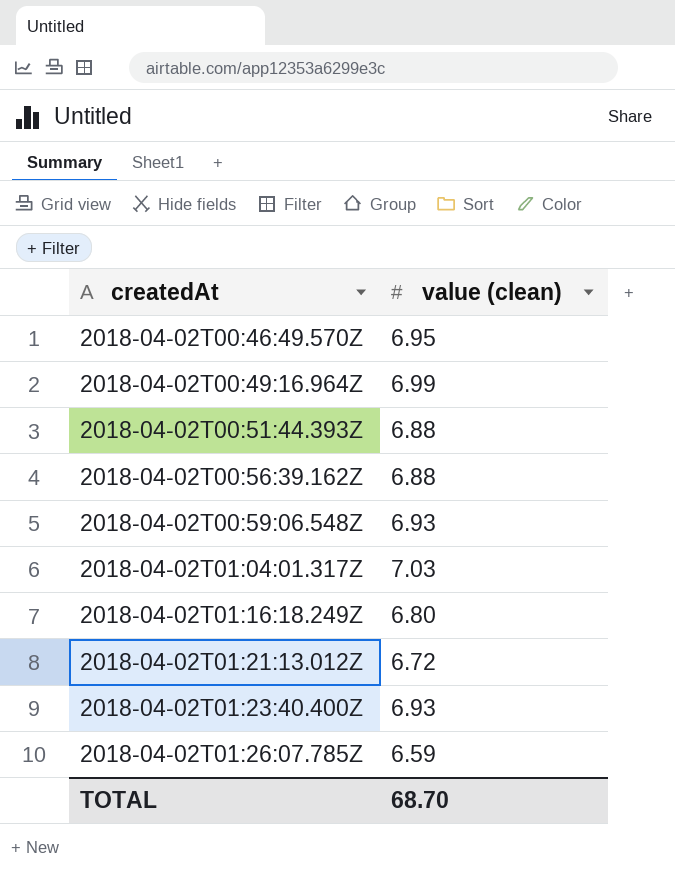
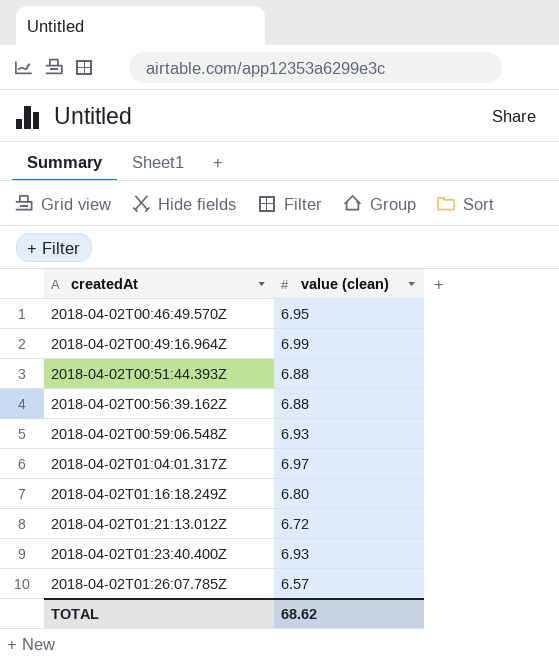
2018-04-02T01:04:01.317Z | value (clean): 7.03 -> 6.97
2018-04-02T01:26:07.785Z | value (clean): 6.59 -> 6.57
TOTAL | value (clean): 68.70 -> 68.62

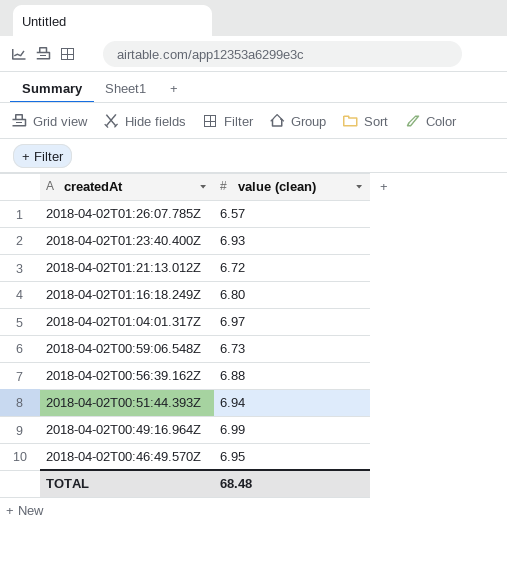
row order: createdAt ascending -> createdAt descending
2018-04-02T00:59:06.548Z | value (clean): 6.93 -> 6.73
2018-04-02T00:51:44.393Z | value (clean): 6.88 -> 6.94
TOTAL | value (clean): 68.62 -> 68.48

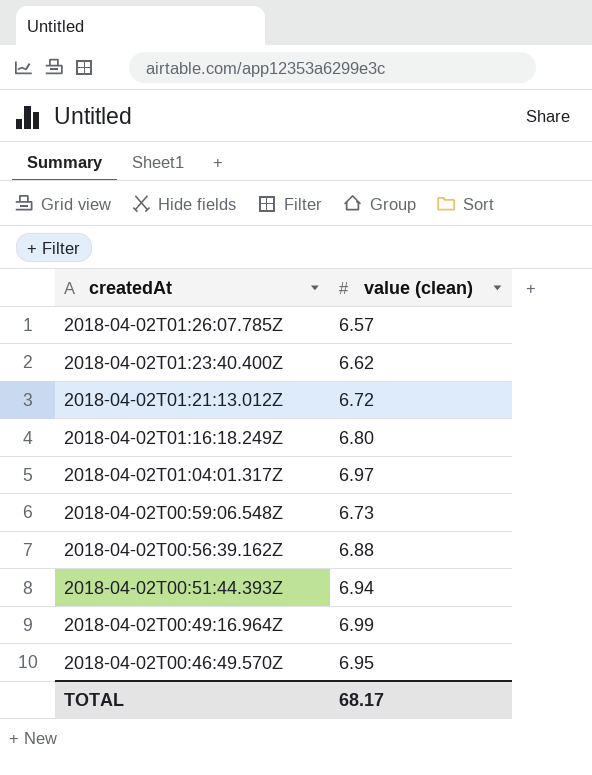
2018-04-02T01:23:40.400Z | value (clean): 6.93 -> 6.62
TOTAL | value (clean): 68.48 -> 68.17

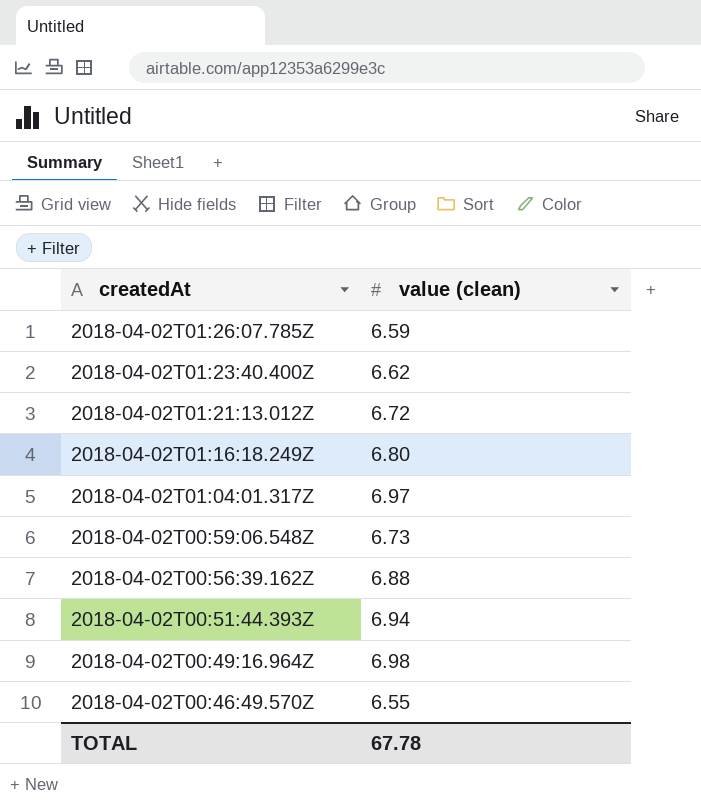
2018-04-02T01:26:07.785Z | value (clean): 6.57 -> 6.59
2018-04-02T00:49:16.964Z | value (clean): 6.99 -> 6.98
2018-04-02T00:46:49.570Z | value (clean): 6.95 -> 6.55
TOTAL | value (clean): 68.17 -> 67.78

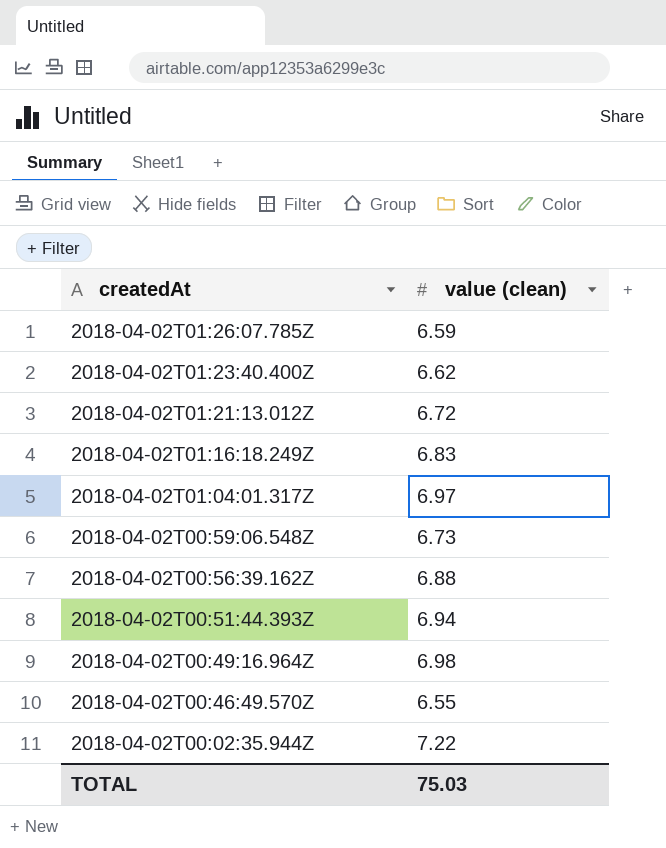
2018-04-02T01:16:18.249Z | value (clean): 6.80 -> 6.83
row 2018-04-02T00:02:35.944Z: none -> 7.22
TOTAL | value (clean): 67.78 -> 75.03

